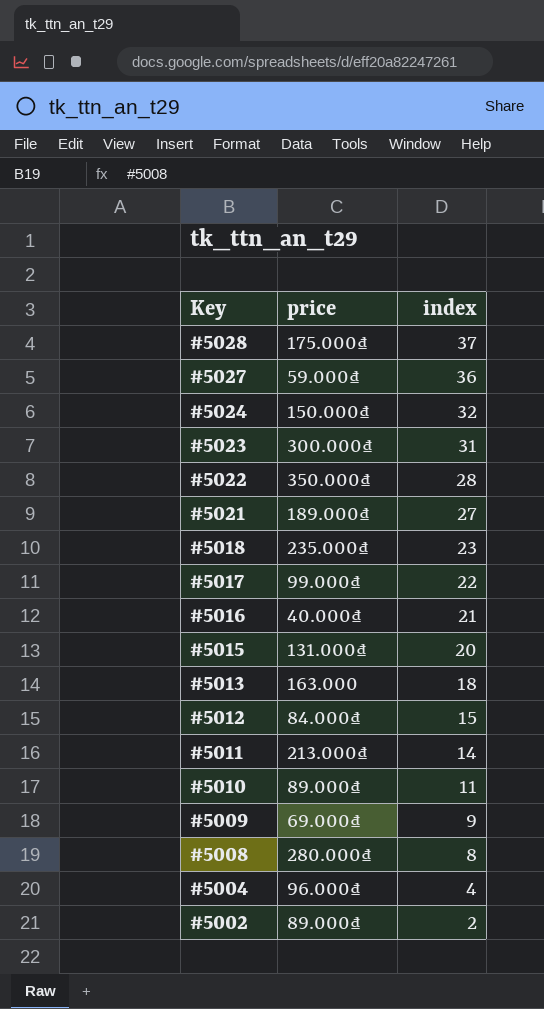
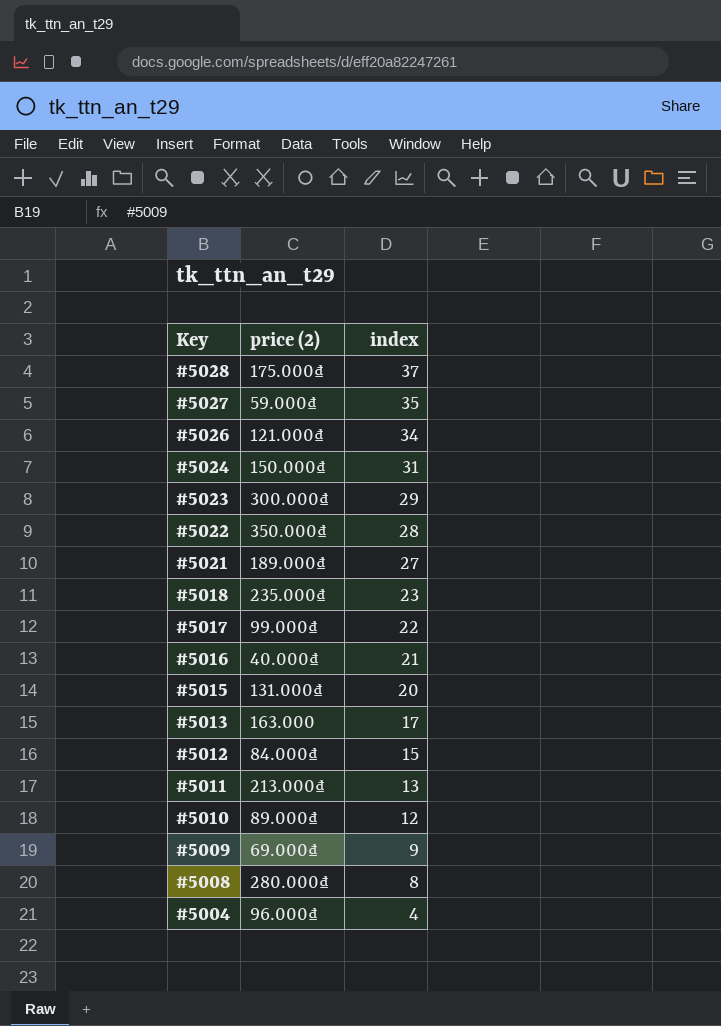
column name: price -> price (2)
row #5002: 89.000₫ | 2 -> none
#5027 | index: 36 -> 35
row #5026: none -> 121.000₫ | 34
#5024 | index: 32 -> 31
#5023 | index: 31 -> 29
#5013 | index: 18 -> 17
#5011 | index: 14 -> 13
#5010 | index: 11 -> 12

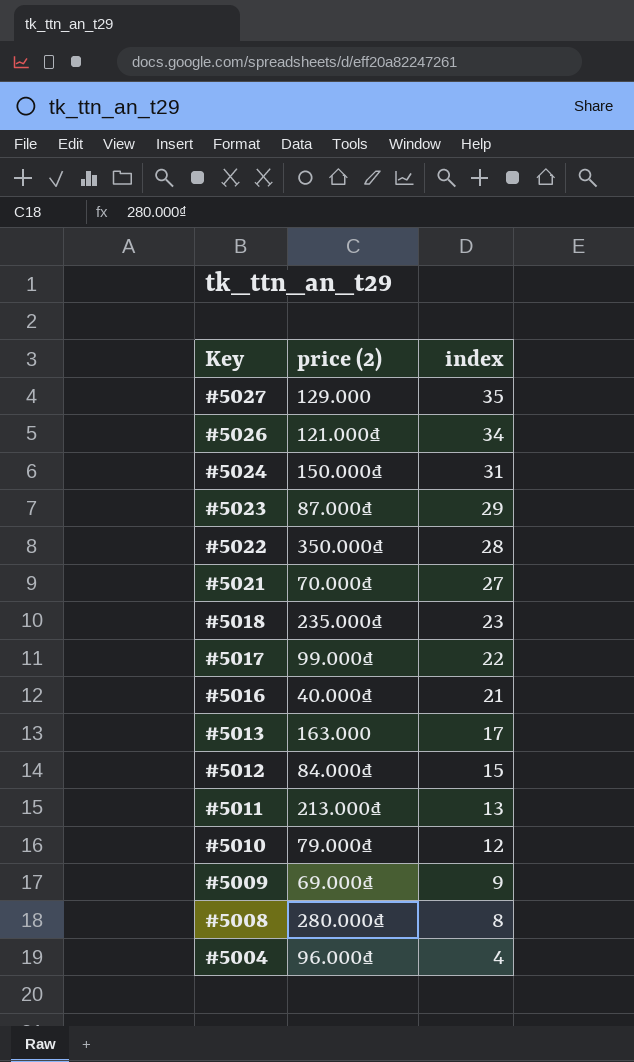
row #5028: 175.000₫ | 37 -> none
row #5015: 131.000₫ | 20 -> none
#5027 | price (2): 59.000₫ -> 129.000
#5023 | price (2): 300.000₫ -> 87.000₫
#5021 | price (2): 189.000₫ -> 70.000₫
#5010 | price (2): 89.000₫ -> 79.000₫

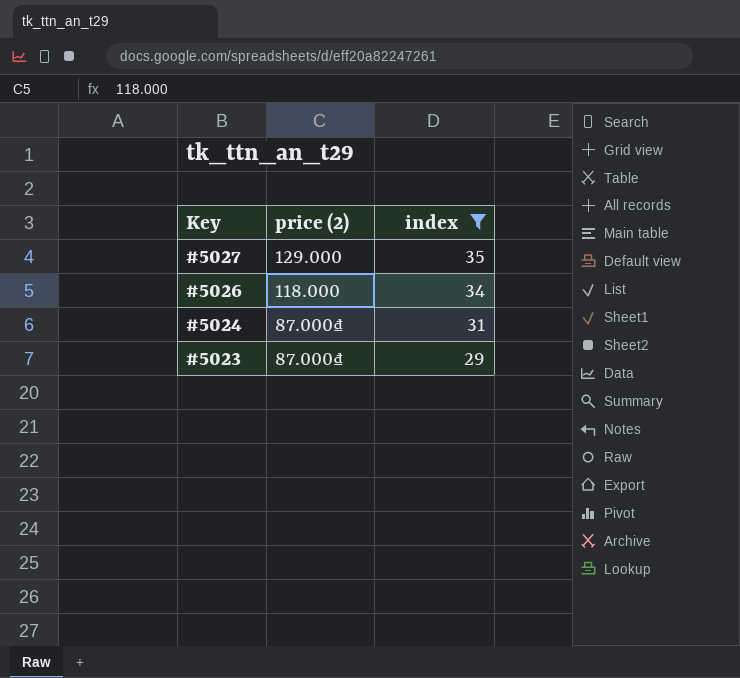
filter: none -> index >= 29
#5026 | price (2): 121.000₫ -> 118.000
#5024 | price (2): 150.000₫ -> 87.000₫

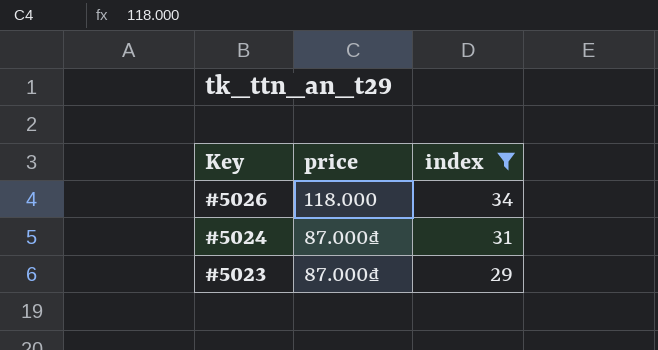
column name: price (2) -> price
row #5027: 129.000 | 35 -> none

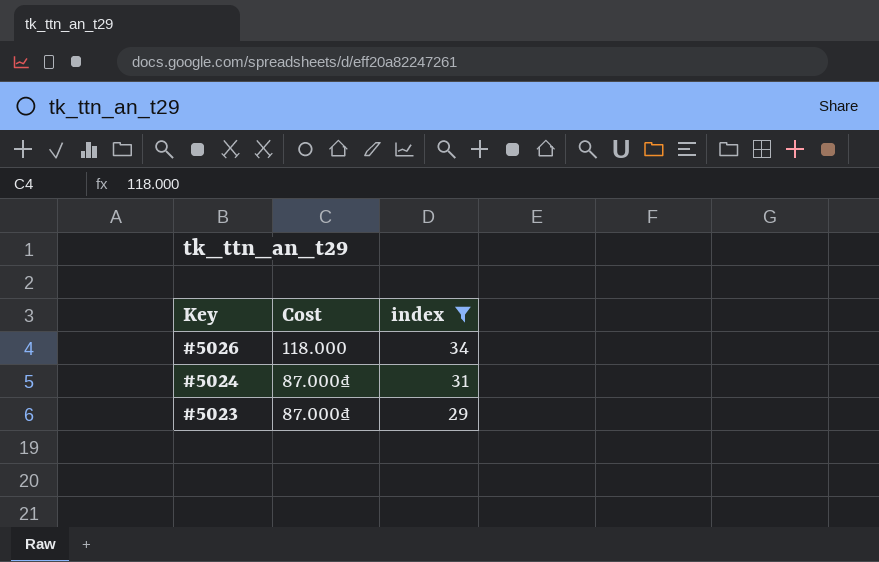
column name: price -> Cost

